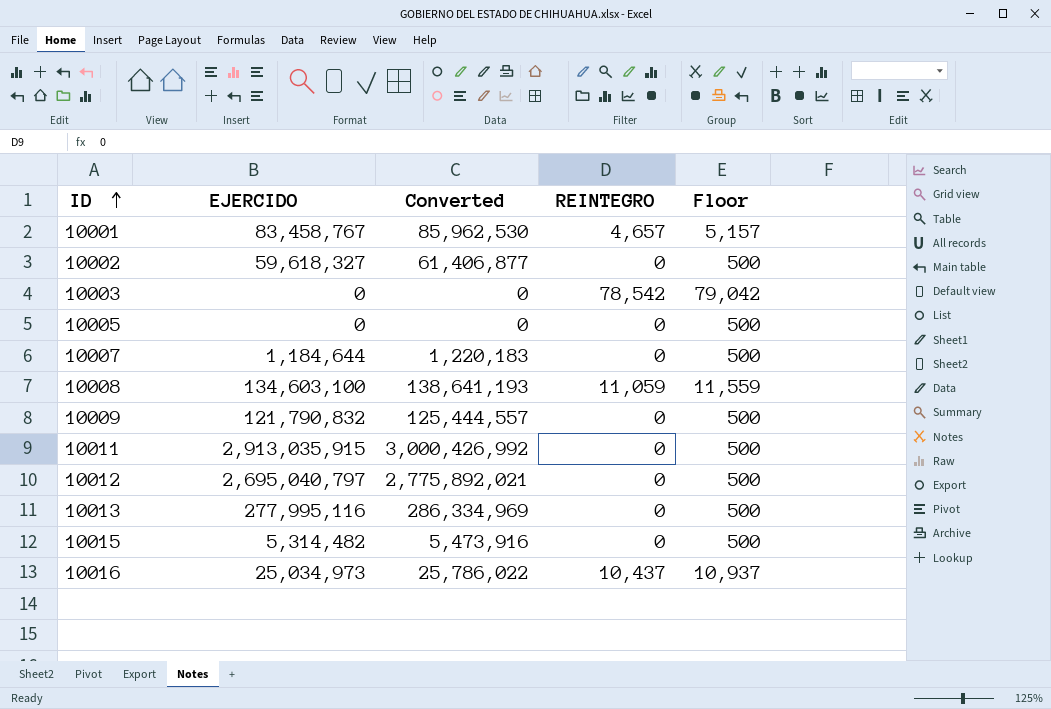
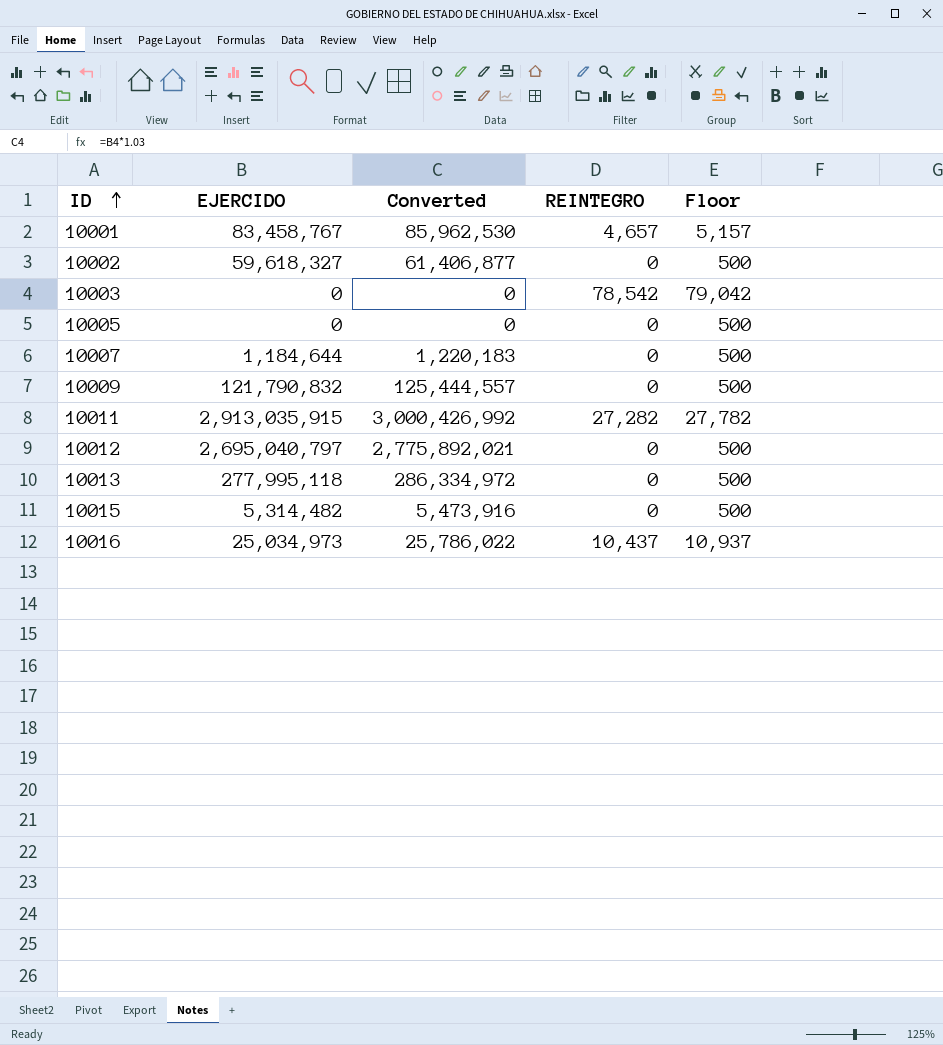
row 10008: 134,603,100 | 138,641,193 | 11,059 | 11,559 -> none
10011 | REINTEGRO: 0 -> 27,282
10011 | Floor: 500 -> 27,782
10013 | EJERCIDO: 277,995,116 -> 277,995,118
10013 | Converted: 286,334,969 -> 286,334,972

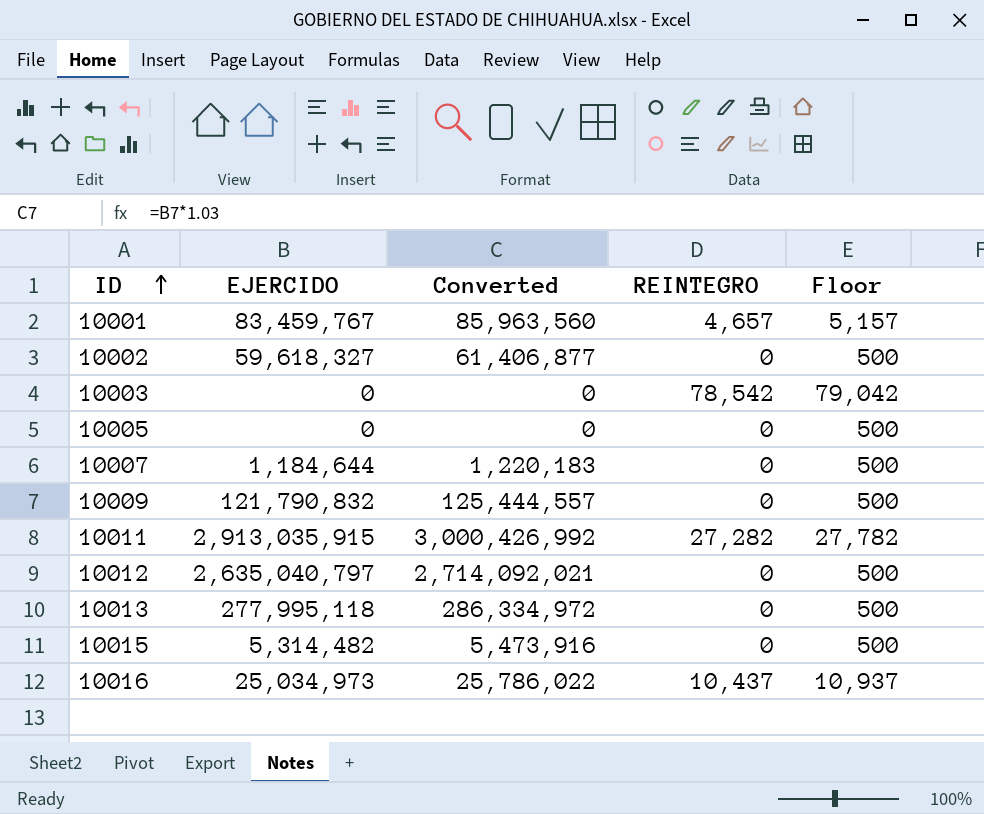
10001 | EJERCIDO: 83,458,767 -> 83,459,767
10001 | Converted: 85,962,530 -> 85,963,560
10012 | EJERCIDO: 2,695,040,797 -> 2,635,040,797
10012 | Converted: 2,775,892,021 -> 2,714,092,021

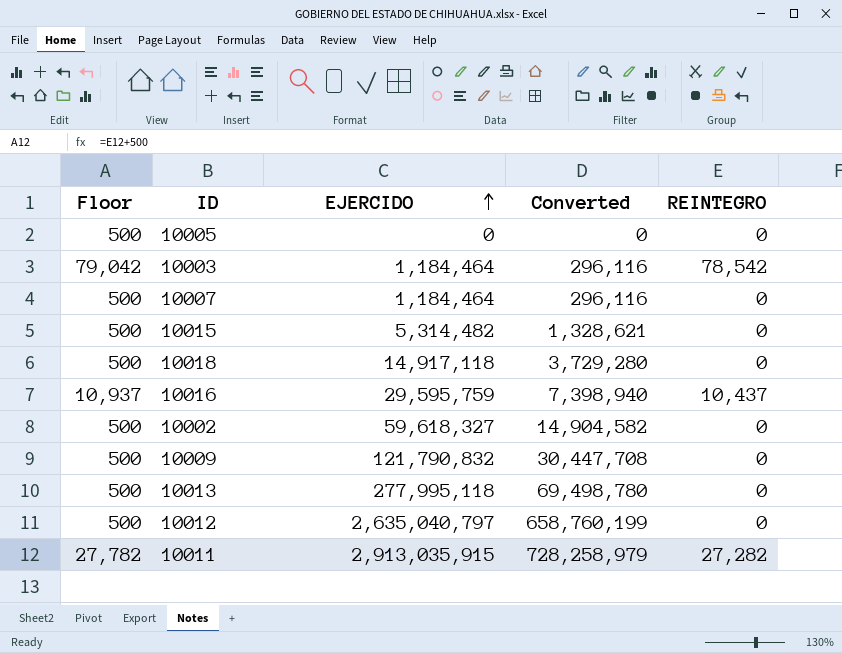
row order: ID ascending -> EJERCIDO ascending
column Floor | position: 5 -> 1
column Converted | formula: [EJERCIDO] * 1.03 -> [EJERCIDO] * 0.25
row 10001: 83,459,767 | 85,963,560 | 4,657 | 5,157 -> none
10003 | EJERCIDO: 0 -> 1,184,464
10007 | EJERCIDO: 1,184,644 -> 1,184,464
row 10018: none -> 500 | 14,917,118 | 3,729,280 | 0
10016 | EJERCIDO: 25,034,973 -> 29,595,759

